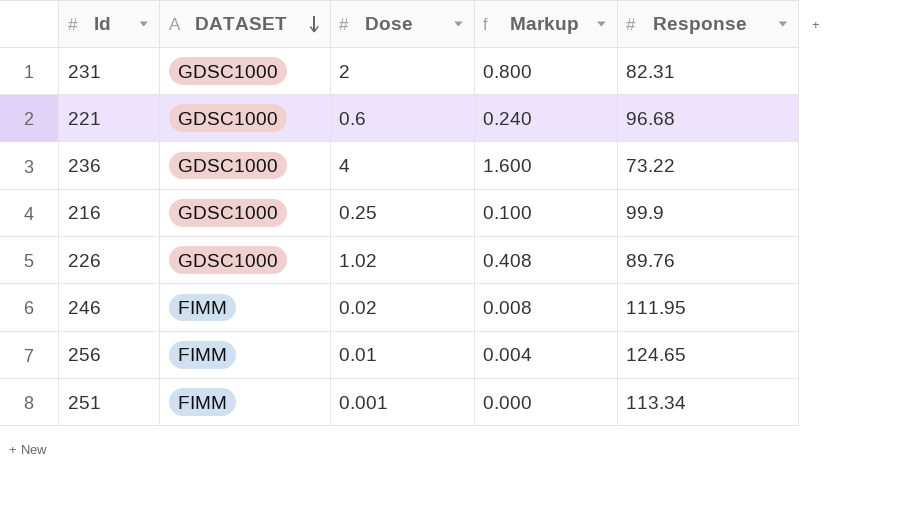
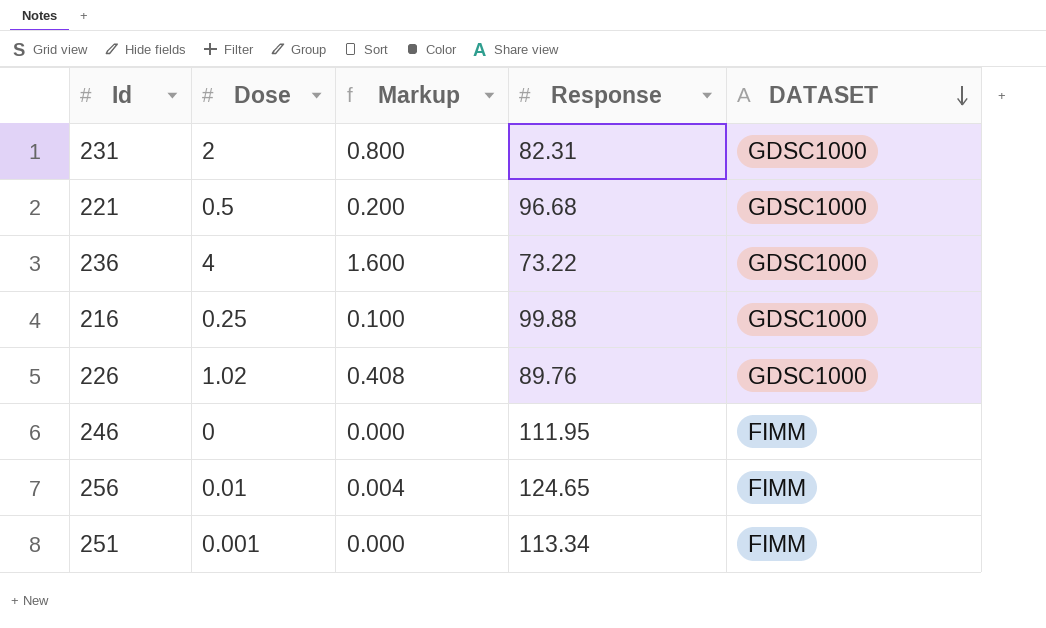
column DATASET | position: 2 -> 5
221 | Dose: 0.6 -> 0.5
221 | Markup: 0.240 -> 0.200
216 | Response: 99.9 -> 99.88
246 | Dose: 0.02 -> 0
246 | Markup: 0.008 -> 0.000

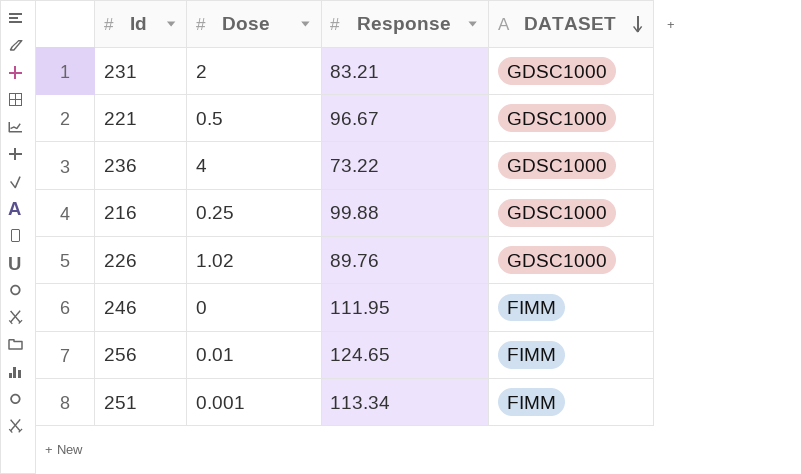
column Markup | formula: [Dose] * 0.4 -> none
231 | Response: 82.31 -> 83.21
221 | Response: 96.68 -> 96.67

